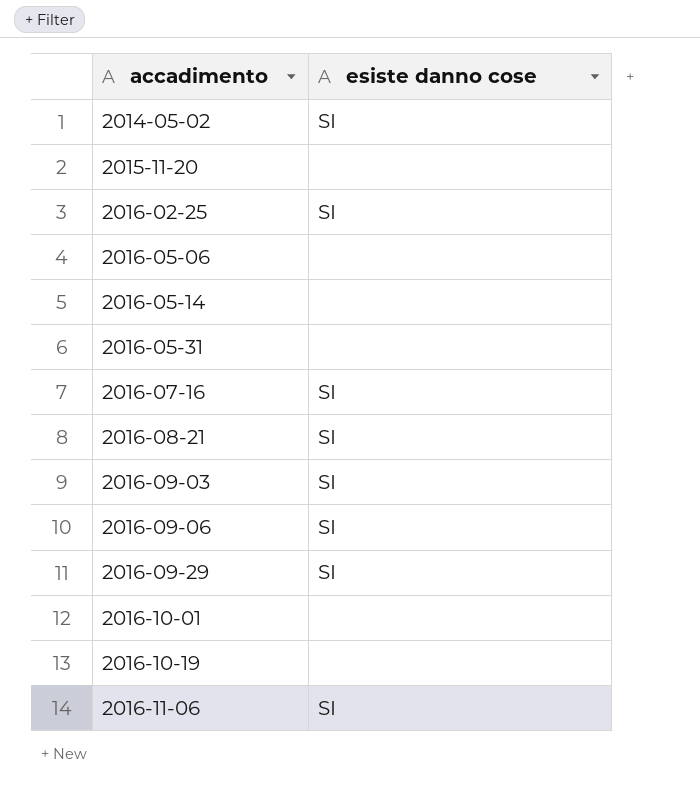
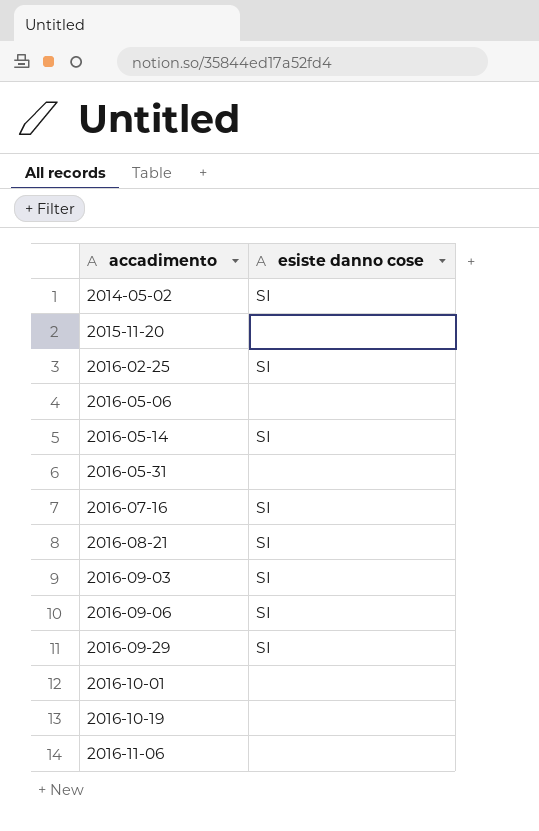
2016-05-14 | esiste danno cose: none -> SI
2016-11-06 | esiste danno cose: SI -> none

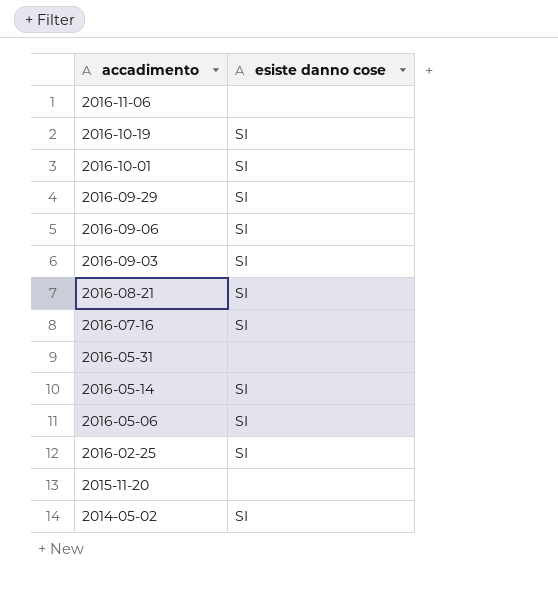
row order: accadimento ascending -> accadimento descending
2016-10-19 | esiste danno cose: none -> SI
2016-10-01 | esiste danno cose: none -> SI
2016-05-06 | esiste danno cose: none -> SI

